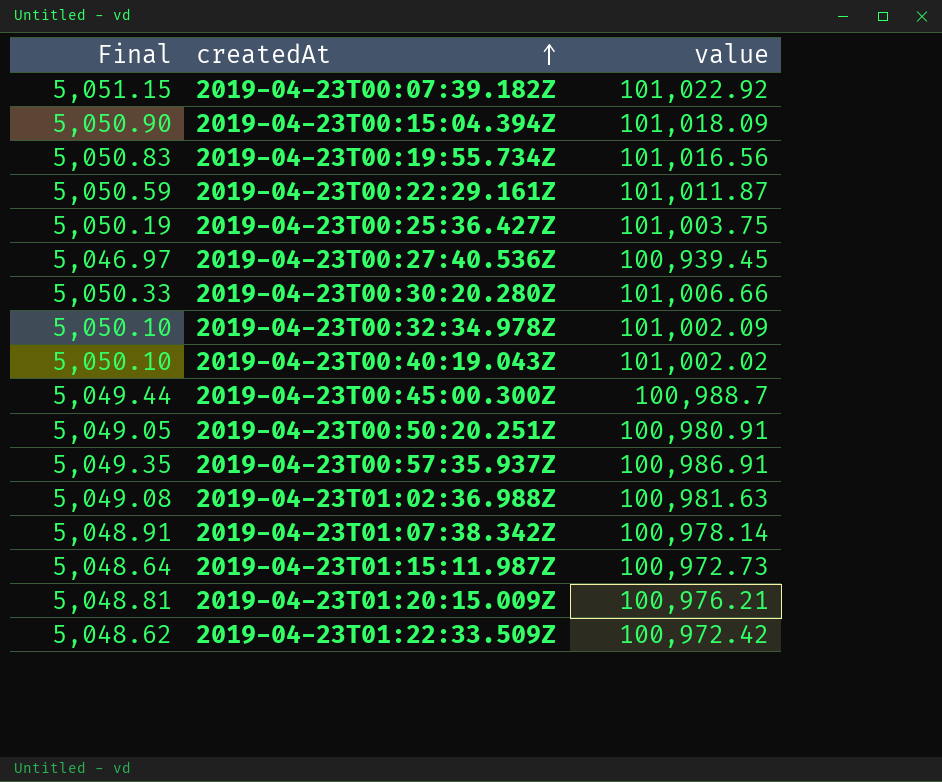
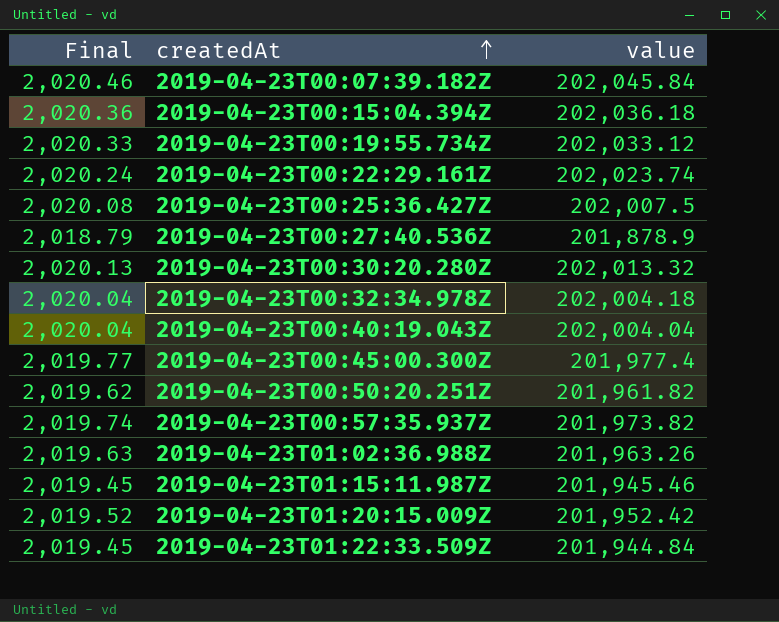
column Final | formula: [value] * 0.05 -> [value] * 0.01
row 2019-04-23T01:07:38.342Z: 5,048.91 | 100,978.14 -> none
2019-04-23T00:07:39.182Z | value: 101,022.92 -> 202,045.84
2019-04-23T00:15:04.394Z | value: 101,018.09 -> 202,036.18
2019-04-23T00:19:55.734Z | value: 101,016.56 -> 202,033.12
2019-04-23T00:22:29.161Z | value: 101,011.87 -> 202,023.74
2019-04-23T00:25:36.427Z | value: 101,003.75 -> 202,007.5
2019-04-23T00:27:40.536Z | value: 100,939.45 -> 201,878.9
2019-04-23T00:30:20.280Z | value: 101,006.66 -> 202,013.32
2019-04-23T00:32:34.978Z | value: 101,002.09 -> 202,004.18
2019-04-23T00:40:19.043Z | value: 101,002.02 -> 202,004.04
2019-04-23T00:45:00.300Z | value: 100,988.7 -> 201,977.4
2019-04-23T00:50:20.251Z | value: 100,980.91 -> 201,961.82
2019-04-23T00:57:35.937Z | value: 100,986.91 -> 201,973.82
2019-04-23T01:02:36.988Z | value: 100,981.63 -> 201,963.26
2019-04-23T01:15:11.987Z | value: 100,972.73 -> 201,945.46
2019-04-23T01:20:15.009Z | value: 100,976.21 -> 201,952.42
2019-04-23T01:22:33.509Z | value: 100,972.42 -> 201,944.84

